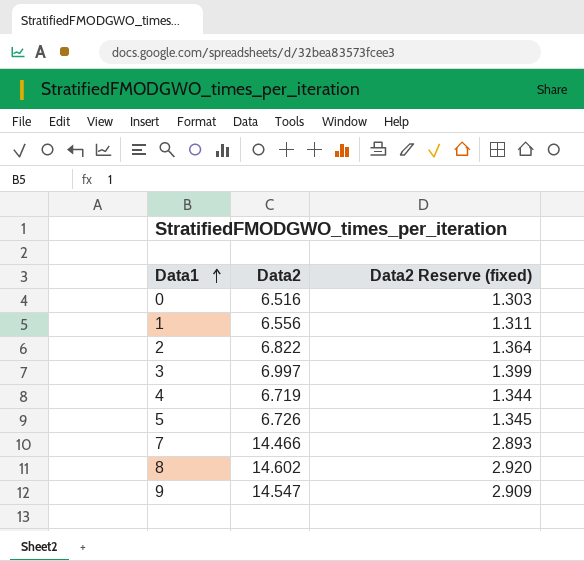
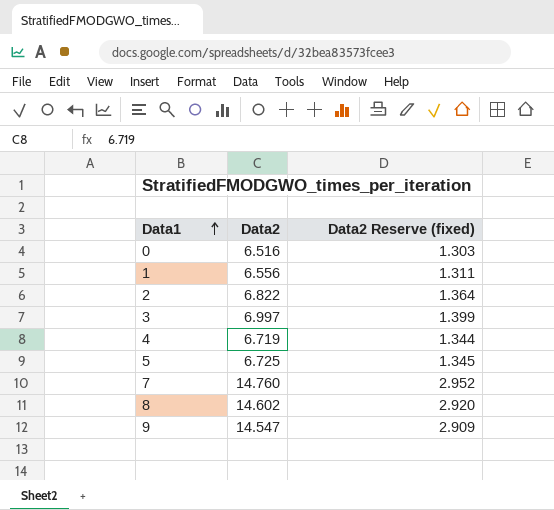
5 | Data2: 6.726 -> 6.725
7 | Data2: 14.466 -> 14.760
7 | Data2 Reserve (fixed): 2.893 -> 2.952

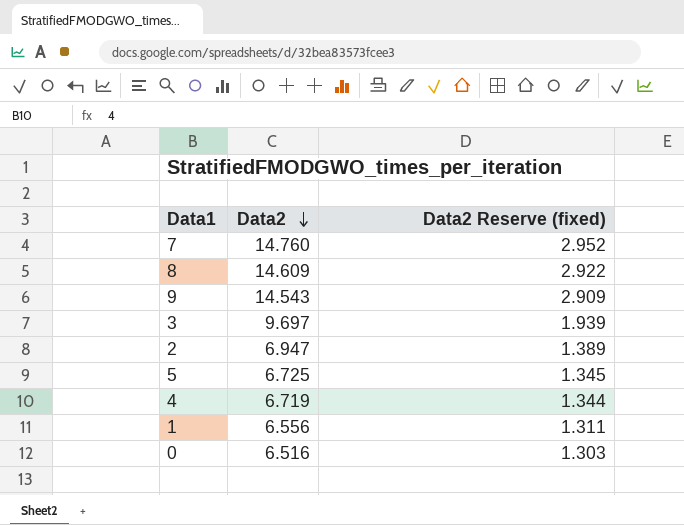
row order: Data1 ascending -> Data2 descending
8 | Data2: 14.602 -> 14.609
8 | Data2 Reserve (fixed): 2.920 -> 2.922
9 | Data2: 14.547 -> 14.543
3 | Data2: 6.997 -> 9.697
3 | Data2 Reserve (fixed): 1.399 -> 1.939
2 | Data2: 6.822 -> 6.947
2 | Data2 Reserve (fixed): 1.364 -> 1.389

